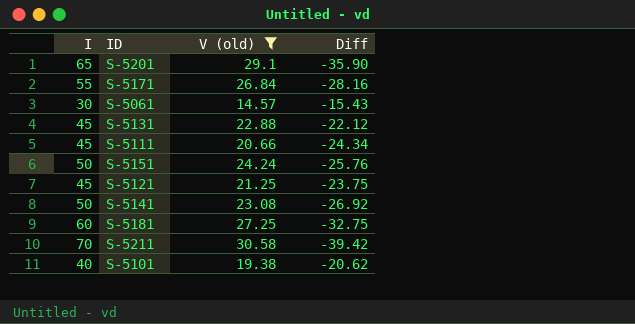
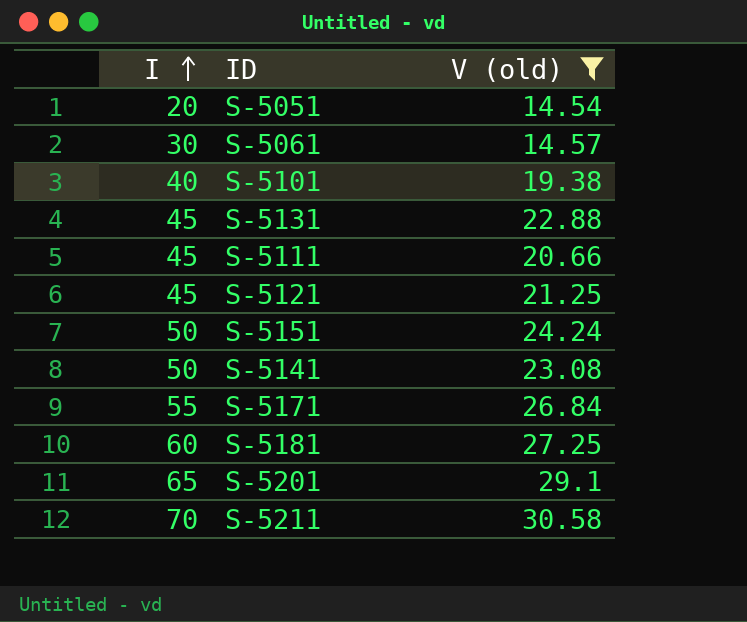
row order: none -> I ascending
column Diff | formula: [V (old)] - [I] -> none
row S-5051: none -> 20 | 14.54

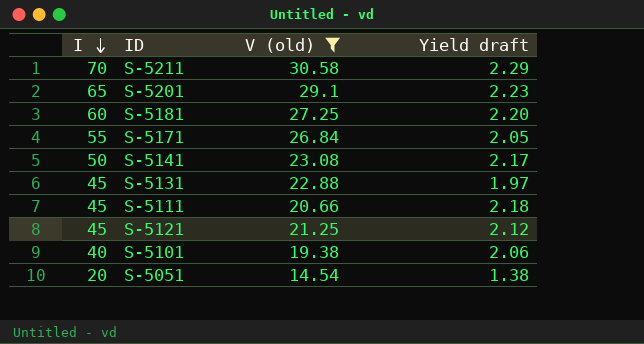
row order: I ascending -> I descending
column Yield draft | formula: none -> [I] / [V (old)]
row S-5061: 30 | 14.57 -> none
row S-5151: 50 | 24.24 -> none

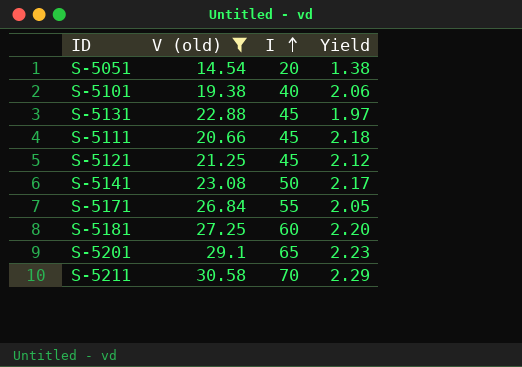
row order: I descending -> I ascending
column I | position: 1 -> 3
column name: Yield draft -> Yield

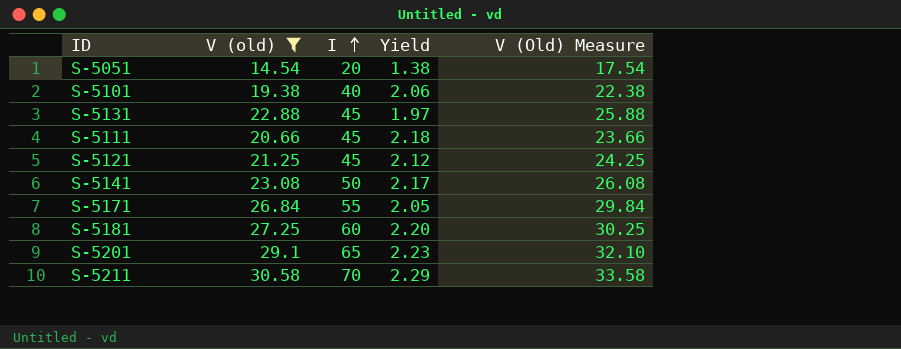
column V (Old) Measure | formula: none -> [V (old)] + 3

